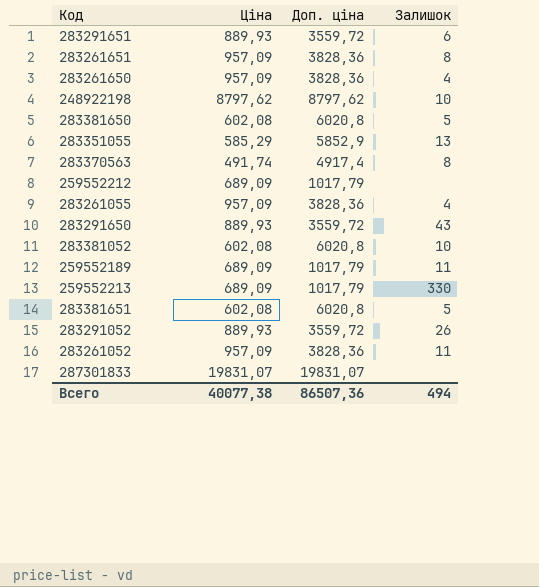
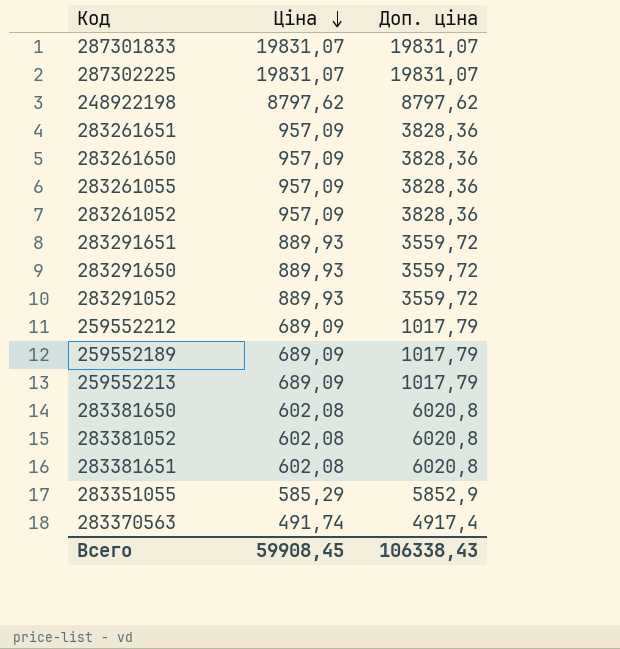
row order: none -> Ціна descending
column Залишок | position: 4 -> none
row 287302225: none -> 19831,07 | 19831,07
Всего | Ціна: 40077,38 -> 59908,45
Всего | Доп. ціна: 86507,36 -> 106338,43

